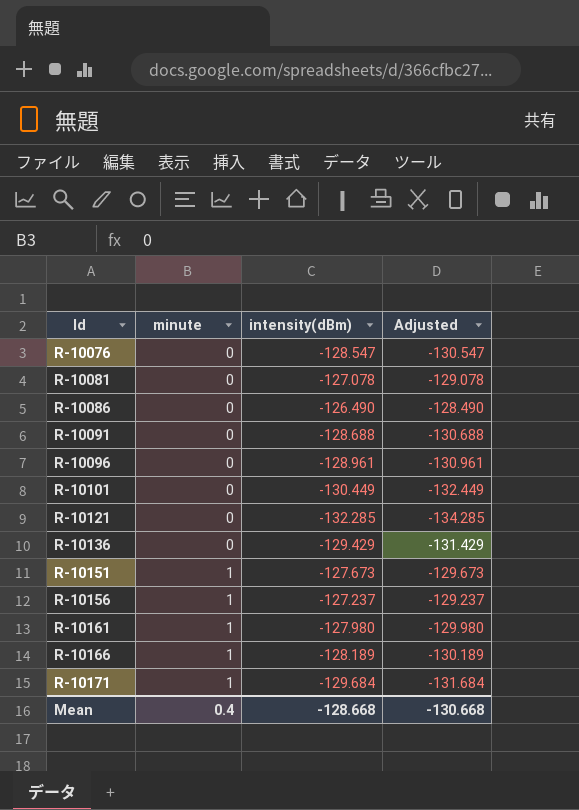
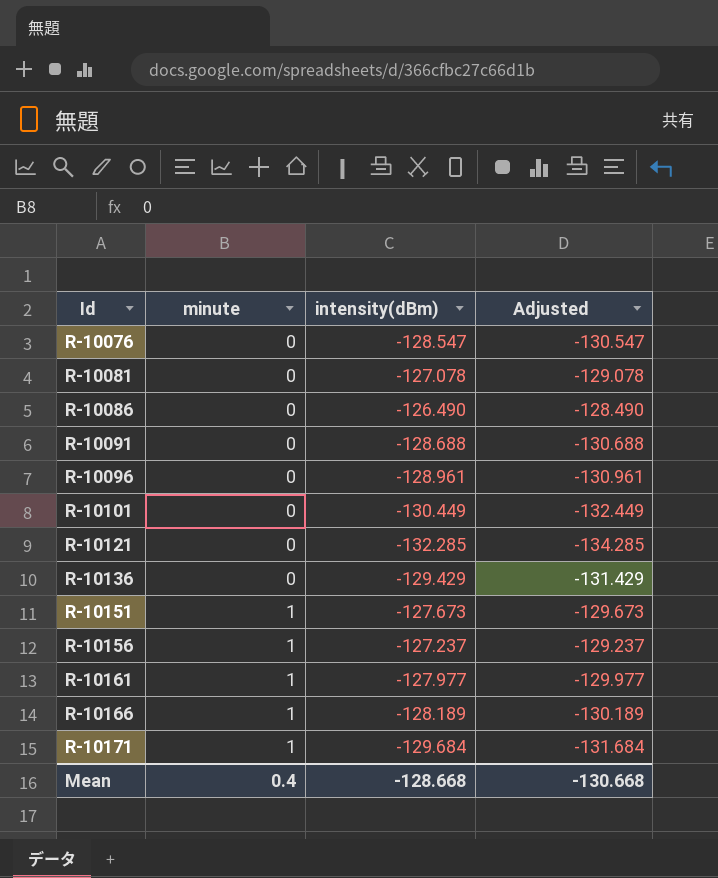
R-10161 | intensity(dBm): -127.980 -> -127.977
R-10161 | Adjusted: -129.980 -> -129.977

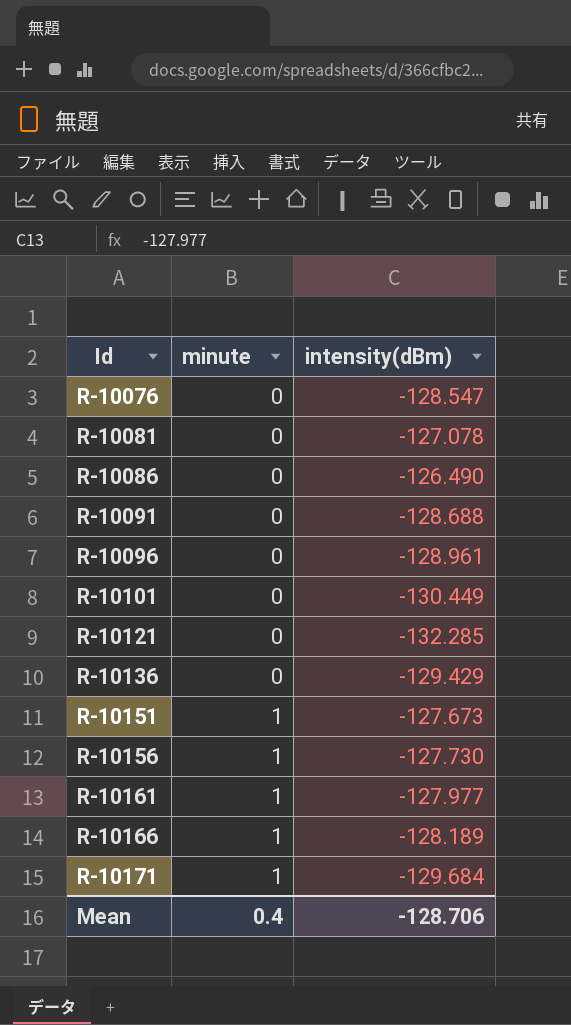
column Adjusted | formula: [intensity(dBm)] - 2 -> none
R-10156 | intensity(dBm): -127.237 -> -127.730
Mean | intensity(dBm): -128.668 -> -128.706

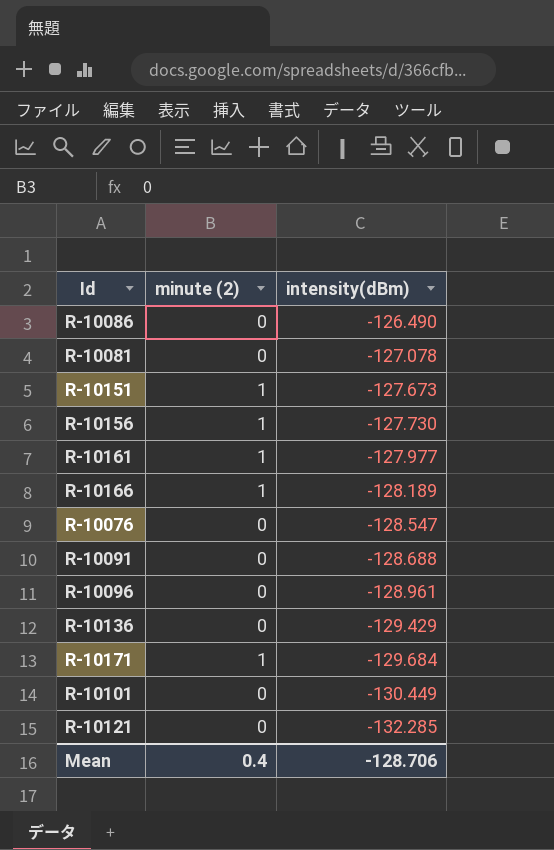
row order: Id ascending -> intensity(dBm) descending
column name: minute -> minute (2)

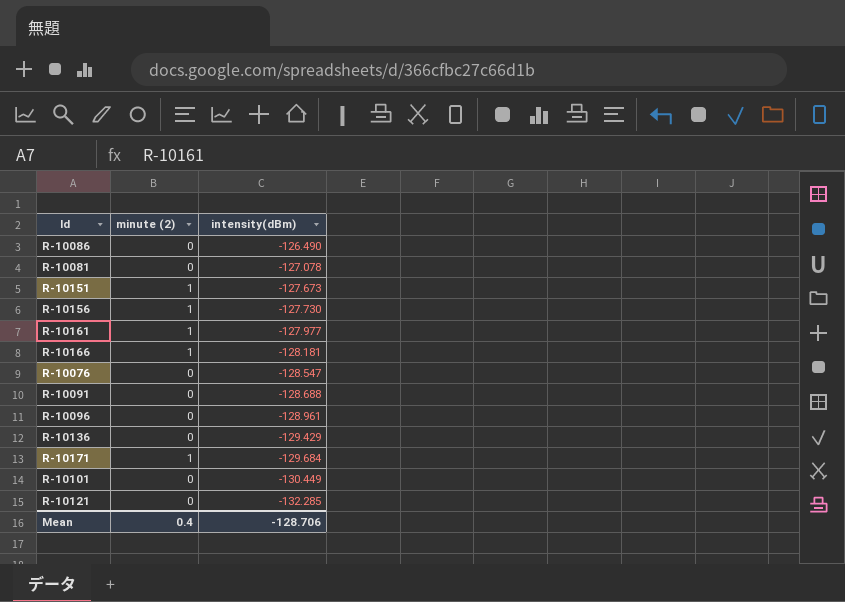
R-10166 | intensity(dBm): -128.189 -> -128.181

